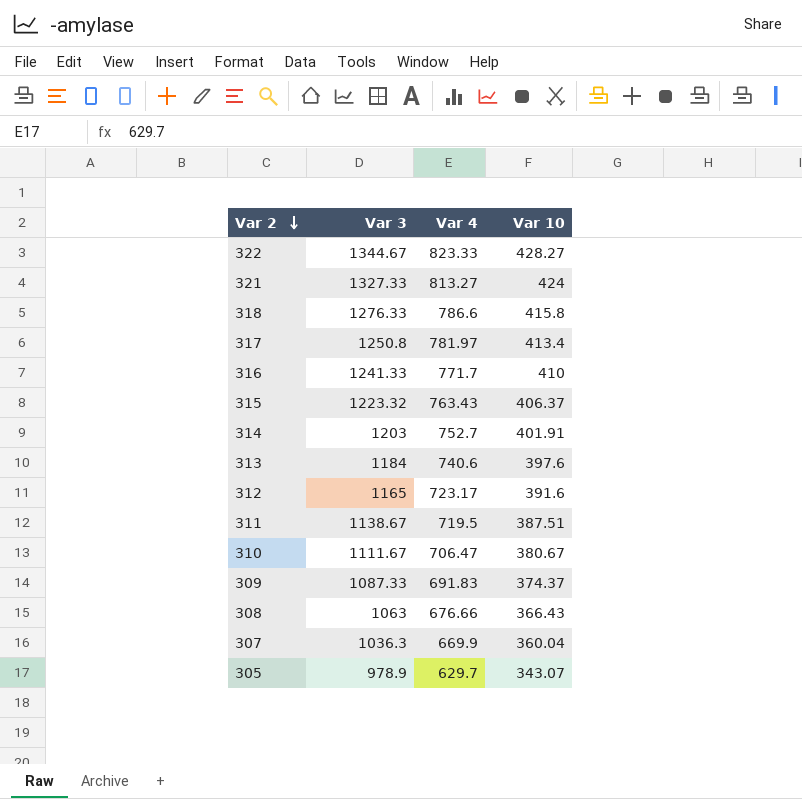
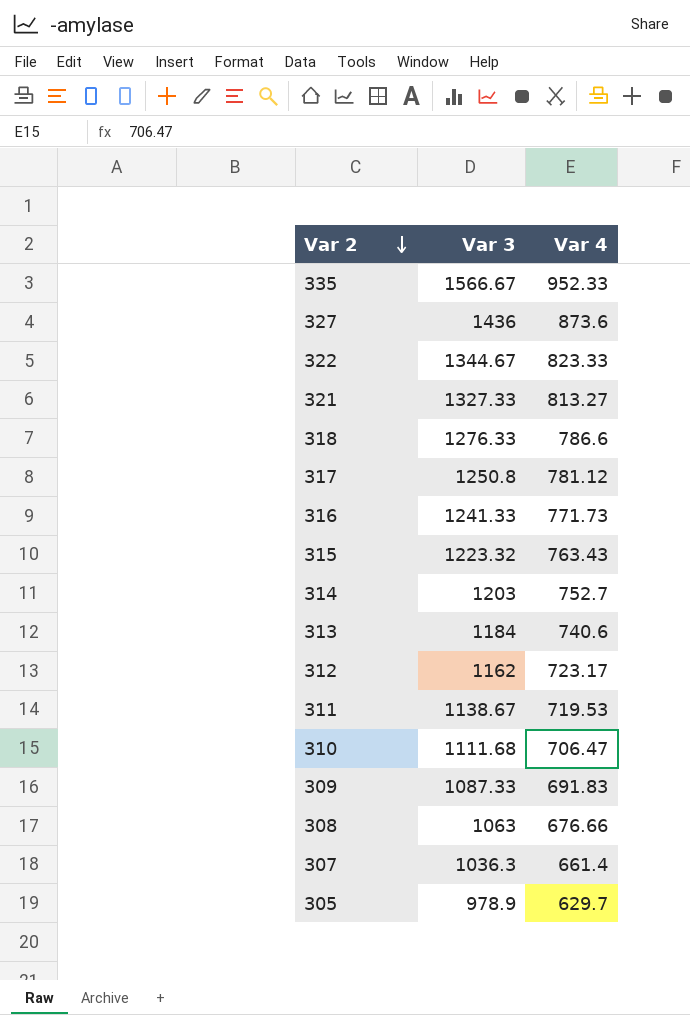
column Var 10 | position: 4 -> none
row 335: none -> 1566.67 | 952.33
row 327: none -> 1436 | 873.6
317 | Var 4: 781.97 -> 781.12
316 | Var 4: 771.7 -> 771.73
312 | Var 3: 1165 -> 1162
311 | Var 4: 719.5 -> 719.53
310 | Var 3: 1111.67 -> 1111.68
307 | Var 4: 669.9 -> 661.4

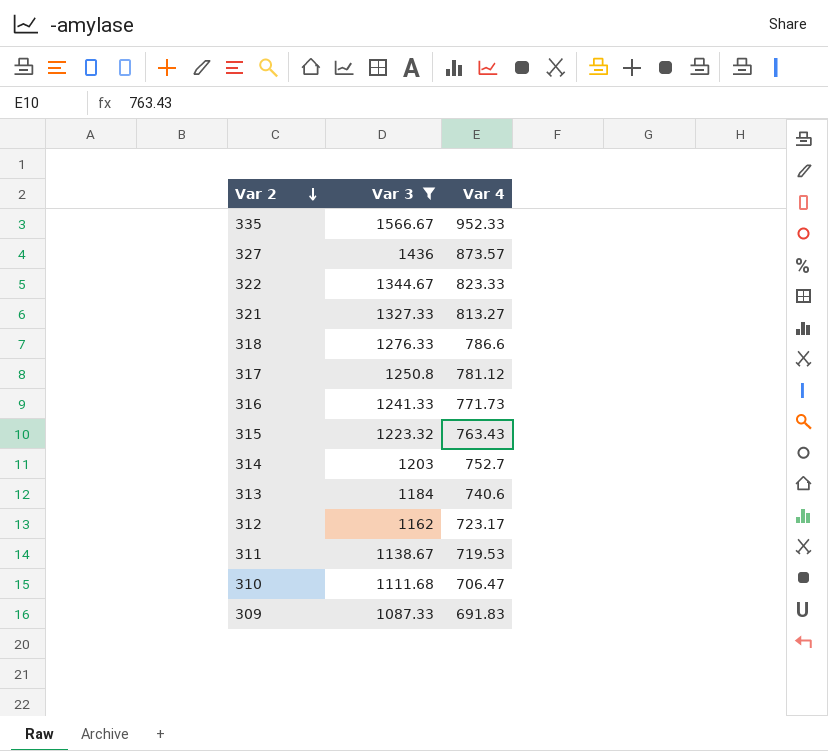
filter: none -> Var 3 >= 1087.33
327 | Var 4: 873.6 -> 873.57

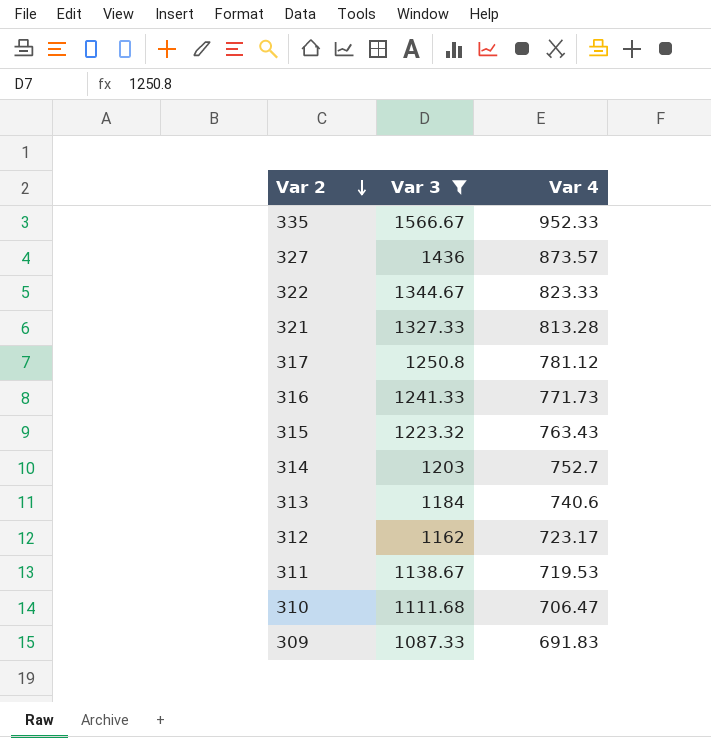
row 318: 1276.33 | 786.6 -> none
321 | Var 4: 813.27 -> 813.28

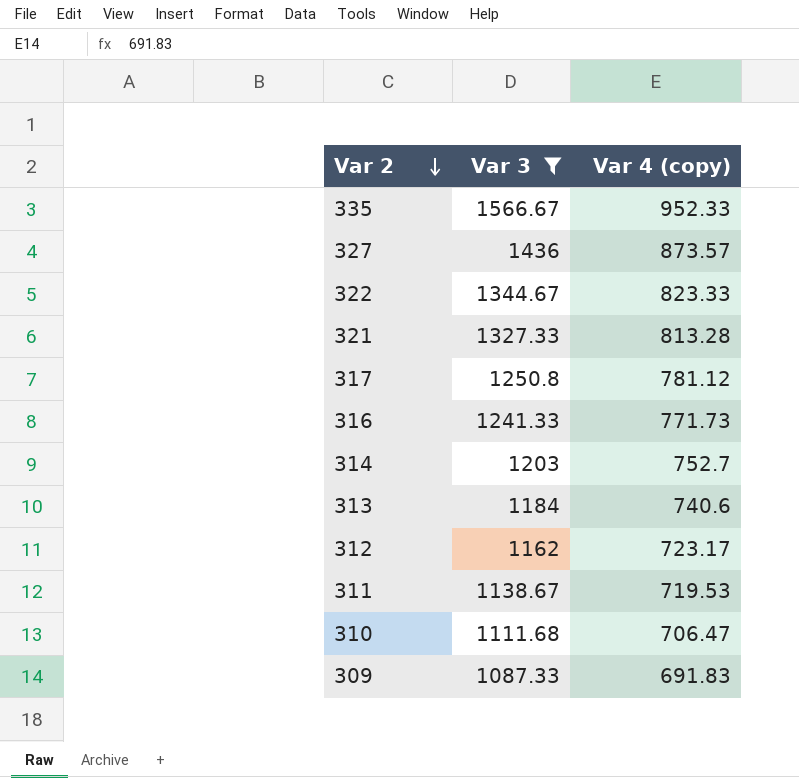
column name: Var 4 -> Var 4 (copy)
row 315: 1223.32 | 763.43 -> none

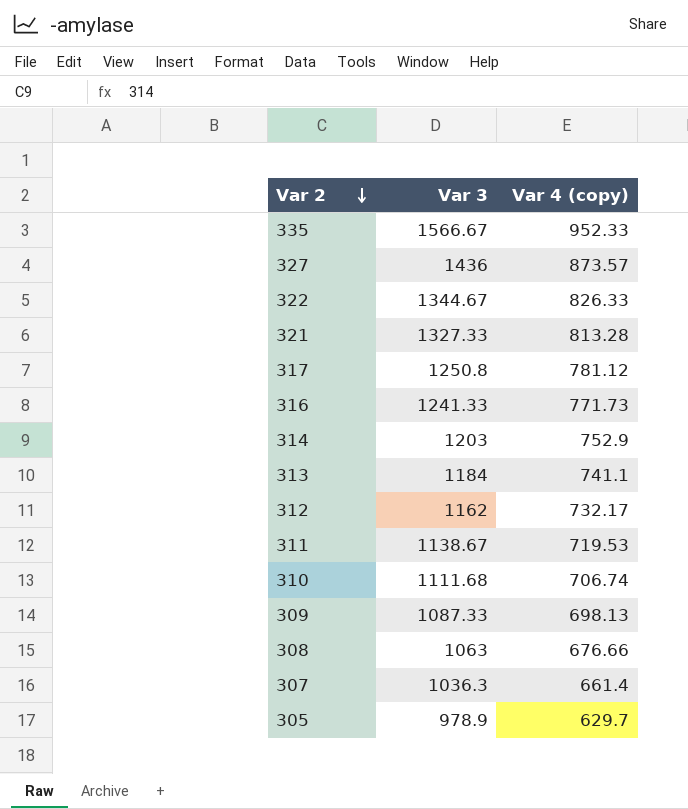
filter: Var 3 >= 1087.33 -> none
322 | Var 4 (copy): 823.33 -> 826.33
314 | Var 4 (copy): 752.7 -> 752.9
313 | Var 4 (copy): 740.6 -> 741.1
312 | Var 4 (copy): 723.17 -> 732.17
310 | Var 4 (copy): 706.47 -> 706.74
309 | Var 4 (copy): 691.83 -> 698.13

